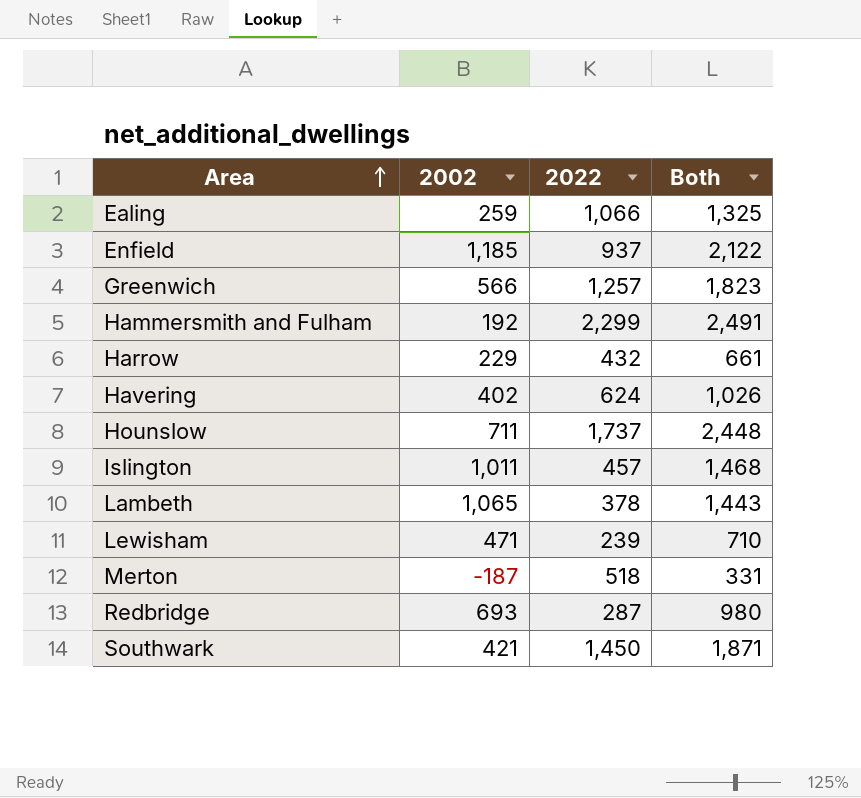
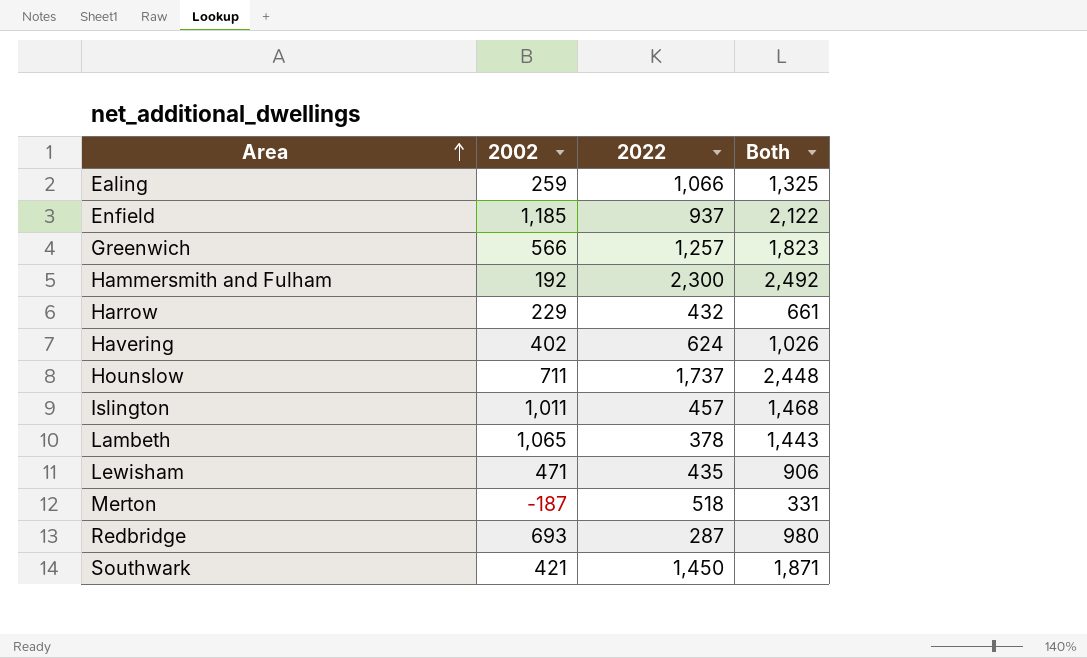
Hammersmith and Fulham | 2022: 2,299 -> 2,300
Hammersmith and Fulham | Both: 2,491 -> 2,492
Lewisham | 2022: 239 -> 435
Lewisham | Both: 710 -> 906

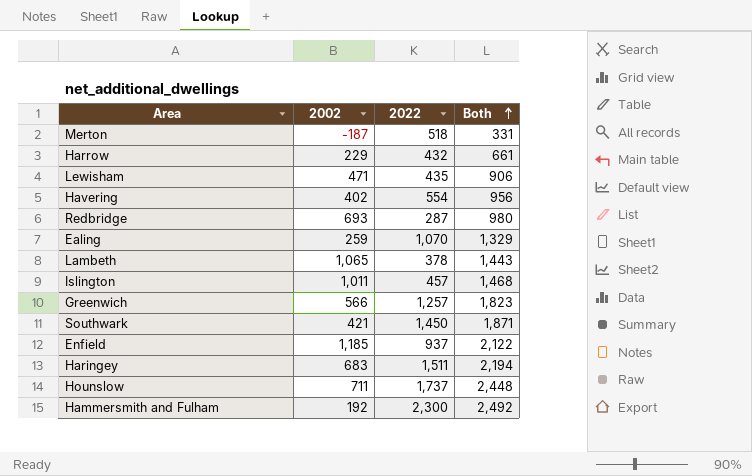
row order: Area ascending -> Both ascending
Havering | 2022: 624 -> 554
Havering | Both: 1,026 -> 956
Ealing | 2022: 1,066 -> 1,070
Ealing | Both: 1,325 -> 1,329
row Haringey: none -> 683 | 1,511 | 2,194

